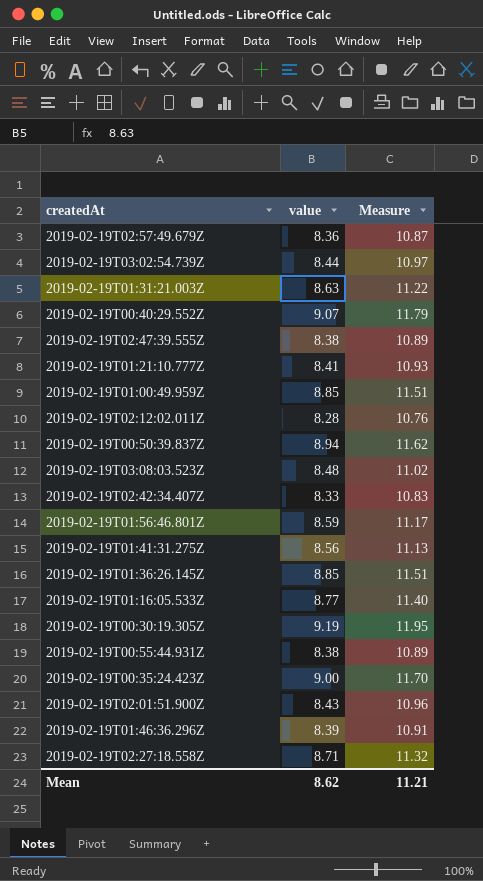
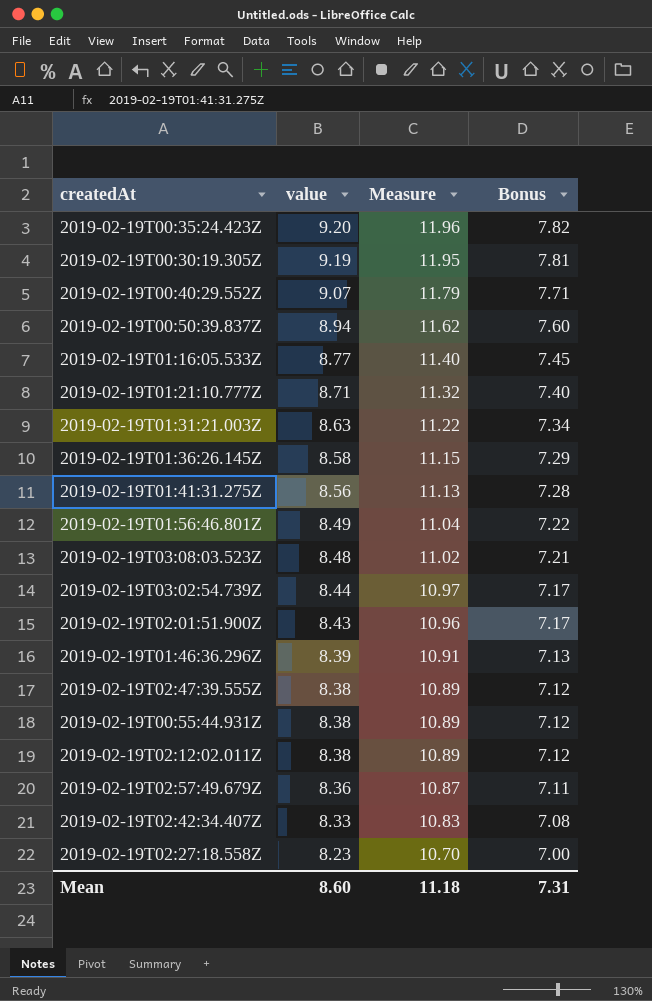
row order: none -> value descending
column Bonus | formula: none -> [value] * 0.85
row 2019-02-19T01:00:49.959Z: 8.85 | 11.51 -> none
2019-02-19T00:35:24.423Z | value: 9.00 -> 9.20
2019-02-19T00:35:24.423Z | Measure: 11.70 -> 11.96
2019-02-19T01:21:10.777Z | value: 8.41 -> 8.71
2019-02-19T01:21:10.777Z | Measure: 10.93 -> 11.32
2019-02-19T01:36:26.145Z | value: 8.85 -> 8.58
2019-02-19T01:36:26.145Z | Measure: 11.51 -> 11.15
2019-02-19T01:56:46.801Z | value: 8.59 -> 8.49
2019-02-19T01:56:46.801Z | Measure: 11.17 -> 11.04
2019-02-19T02:12:02.011Z | value: 8.28 -> 8.38
2019-02-19T02:12:02.011Z | Measure: 10.76 -> 10.89
2019-02-19T02:27:18.558Z | value: 8.71 -> 8.23
2019-02-19T02:27:18.558Z | Measure: 11.32 -> 10.70
Mean | value: 8.62 -> 8.60
Mean | Measure: 11.21 -> 11.18

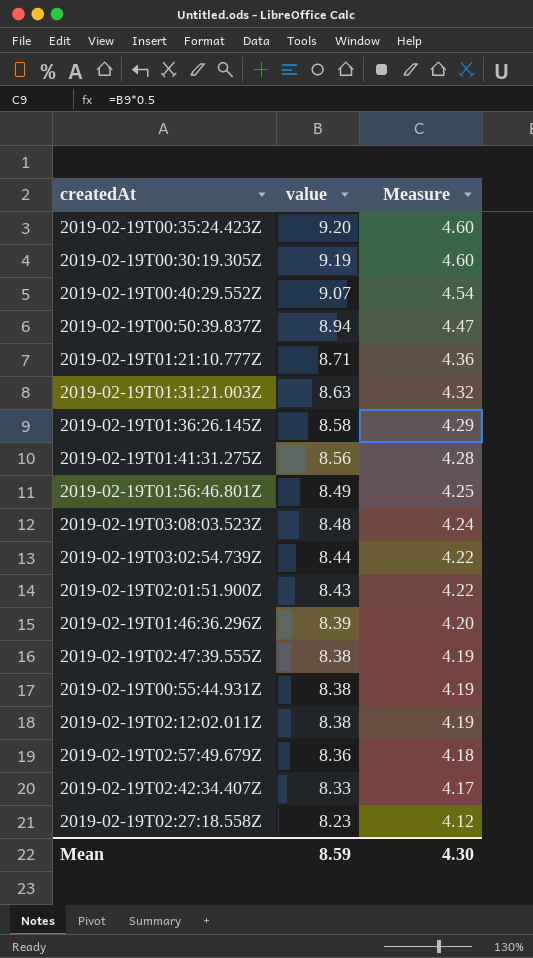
column Bonus | formula: [value] * 0.85 -> none
column Measure | formula: [value] * 1.3 -> [value] * 0.5
row 2019-02-19T01:16:05.533Z: 8.77 | 11.40 | 7.45 -> none
Mean | value: 8.60 -> 8.59
Mean | Measure: 11.18 -> 4.30

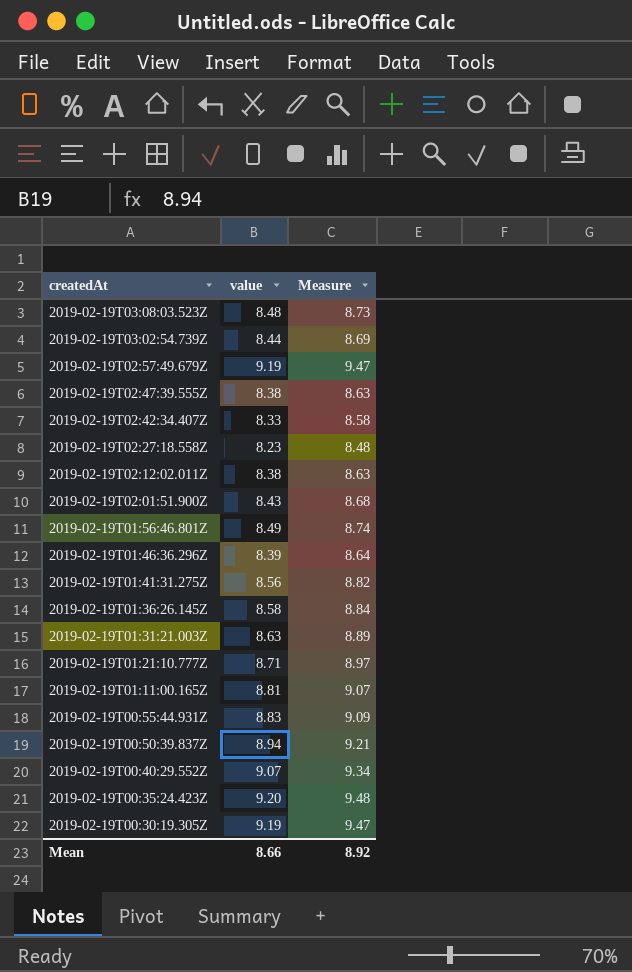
row order: value descending -> createdAt descending
column Measure | formula: [value] * 0.5 -> [value] * 1.03
2019-02-19T02:57:49.679Z | value: 8.36 -> 9.19
row 2019-02-19T01:11:00.165Z: none -> 8.81 | 9.07
2019-02-19T00:55:44.931Z | value: 8.38 -> 8.83
Mean | value: 8.59 -> 8.66
Mean | Measure: 4.30 -> 8.92

